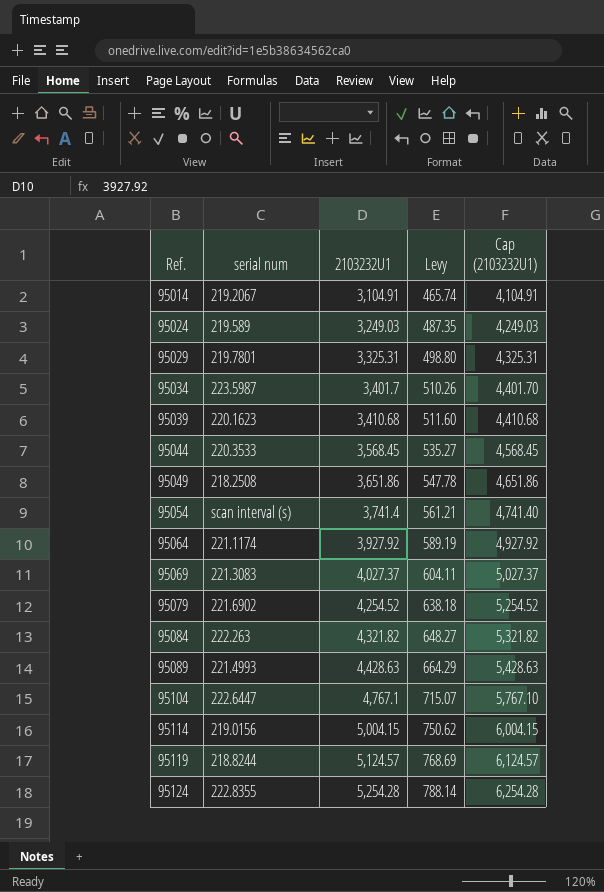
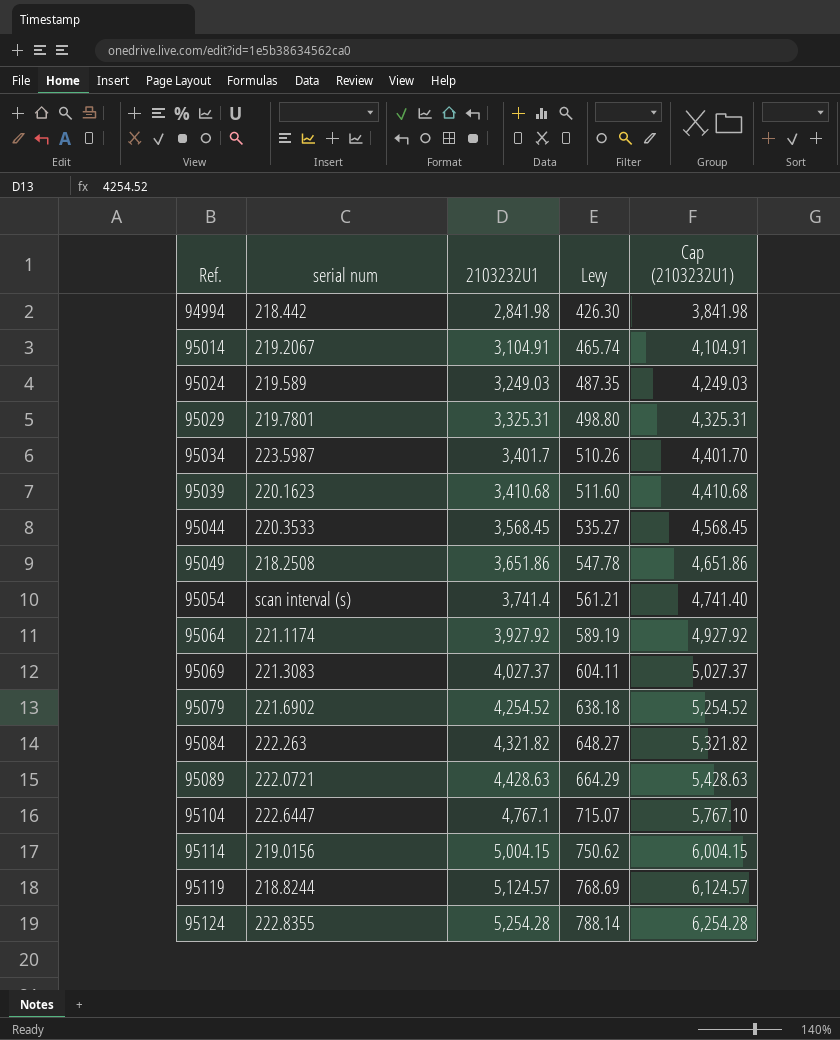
row 94994: none -> 218.442 | 2,841.98 | 426.30 | 3,841.98
95089 | serial num: 221.4993 -> 222.0721

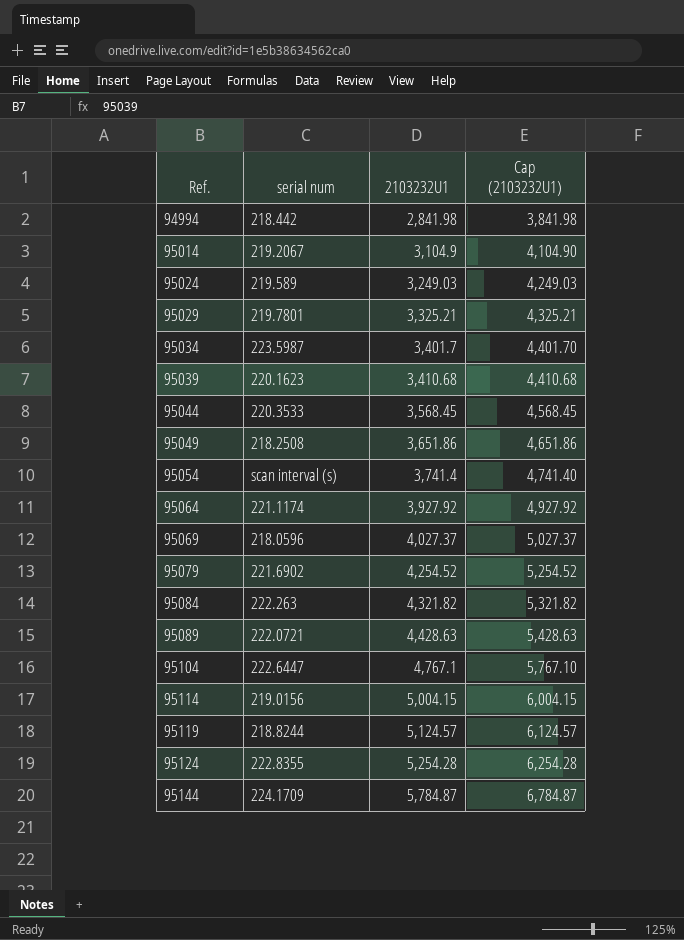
column Levy | formula: [2103232U1] * 0.15 -> none
95014 | 2103232U1: 3,104.91 -> 3,104.9
95014 | Cap (2103232U1): 4,104.91 -> 4,104.90
95029 | 2103232U1: 3,325.31 -> 3,325.21
95029 | Cap (2103232U1): 4,325.31 -> 4,325.21
95069 | serial num: 221.3083 -> 218.0596
row 95144: none -> 224.1709 | 5,784.87 | 6,784.87

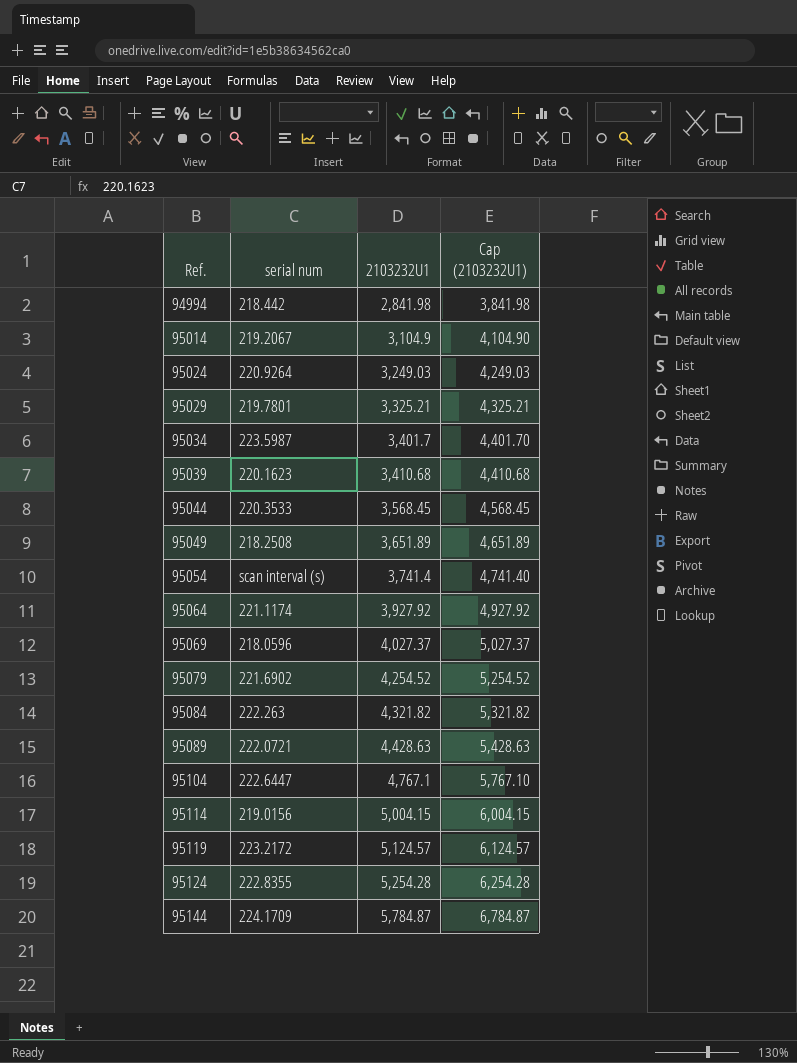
95024 | serial num: 219.589 -> 220.9264
95049 | 2103232U1: 3,651.86 -> 3,651.89
95049 | Cap (2103232U1): 4,651.86 -> 4,651.89
95119 | serial num: 218.8244 -> 223.2172

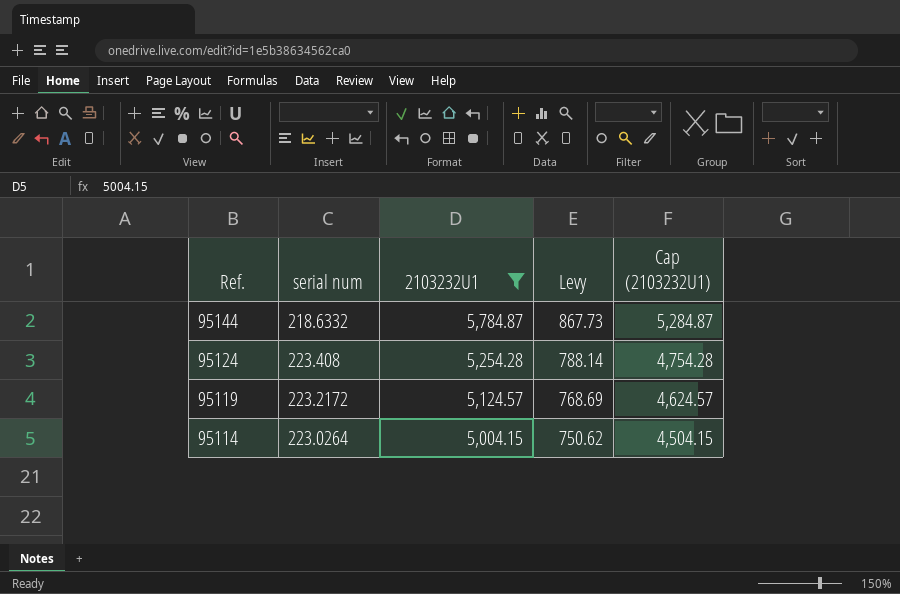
filter: none -> 2103232U1 >= 5,004.15
row order: Ref. ascending -> Ref. descending
column Levy | formula: none -> [2103232U1] * 0.15
column Cap (2103232U1) | formula: [2103232U1] + 1000 -> [2103232U1] - 500
95144 | serial num: 224.1709 -> 218.6332
95124 | serial num: 222.8355 -> 223.408
95114 | serial num: 219.0156 -> 223.0264

